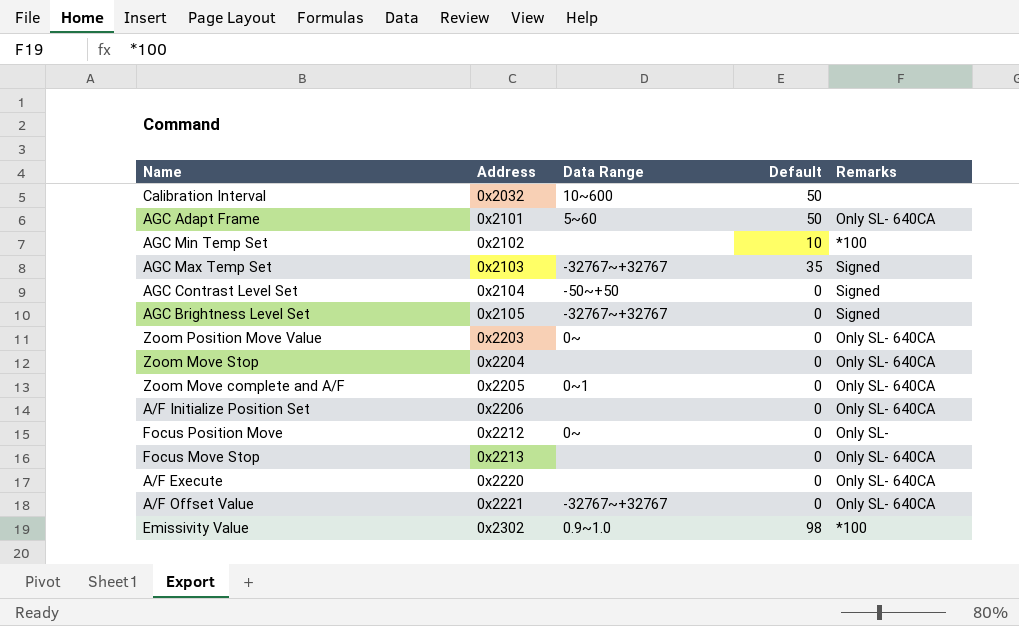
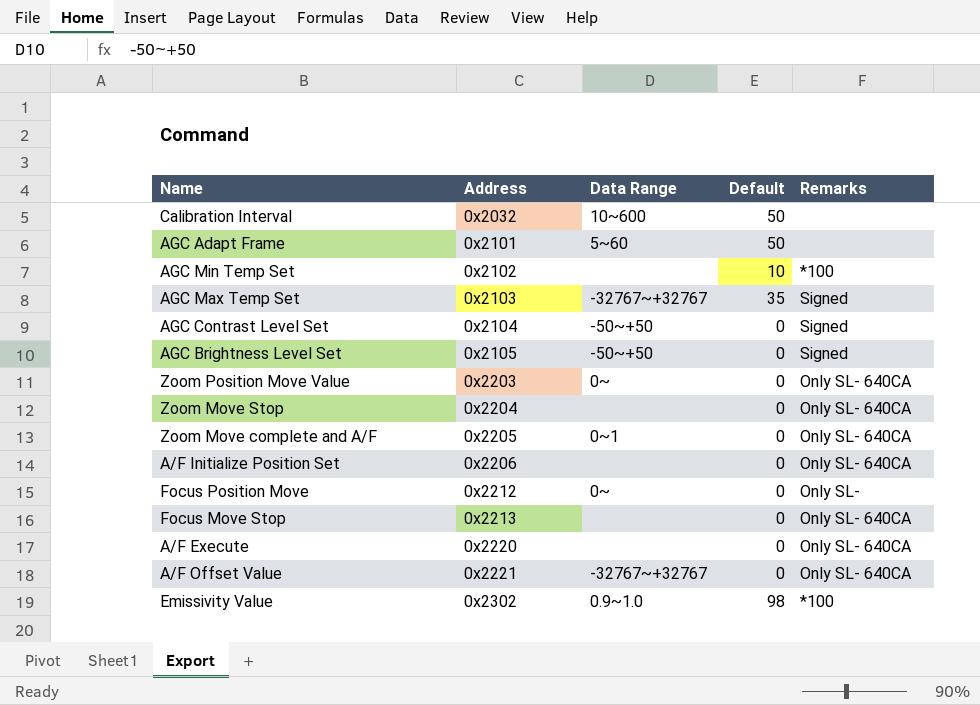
AGC Adapt Frame | Remarks: Only SL- 640CA -> none
AGC Brightness Level Set | Data Range: -32767~+32767 -> -50~+50

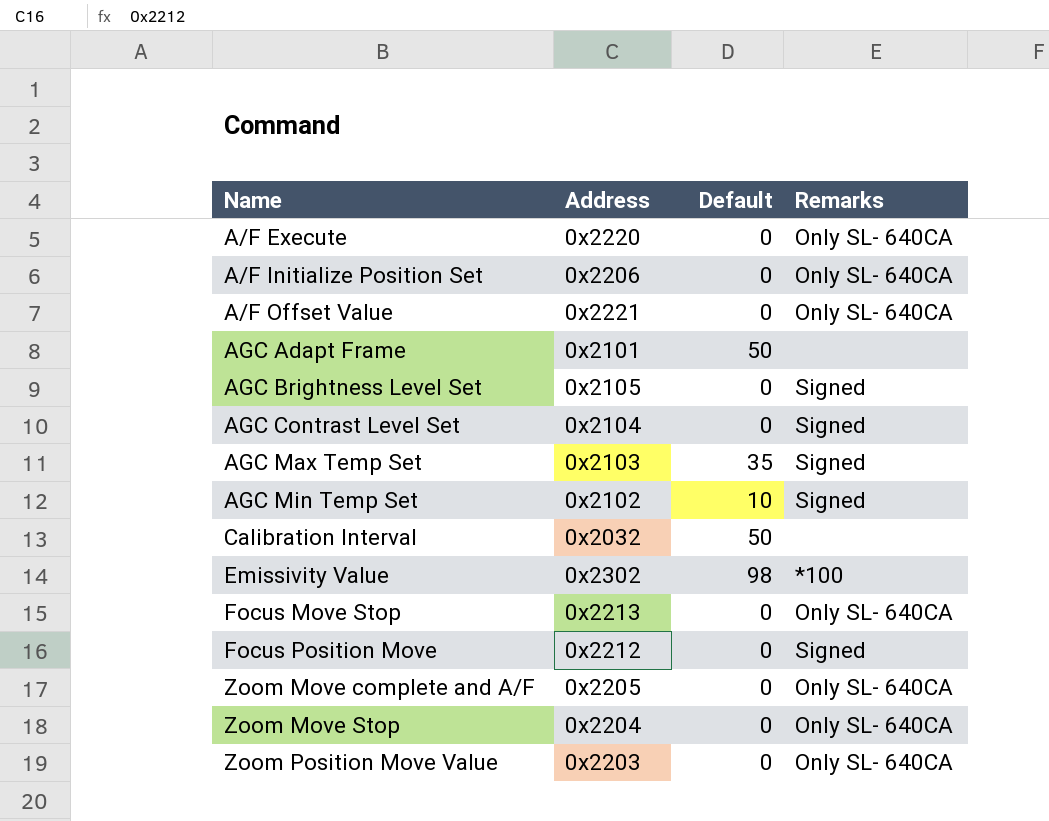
row order: Address ascending -> Name ascending
column Data Range | position: 3 -> none
AGC Min Temp Set | Remarks: *100 -> Signed
Focus Position Move | Remarks: Only SL- -> Signed

